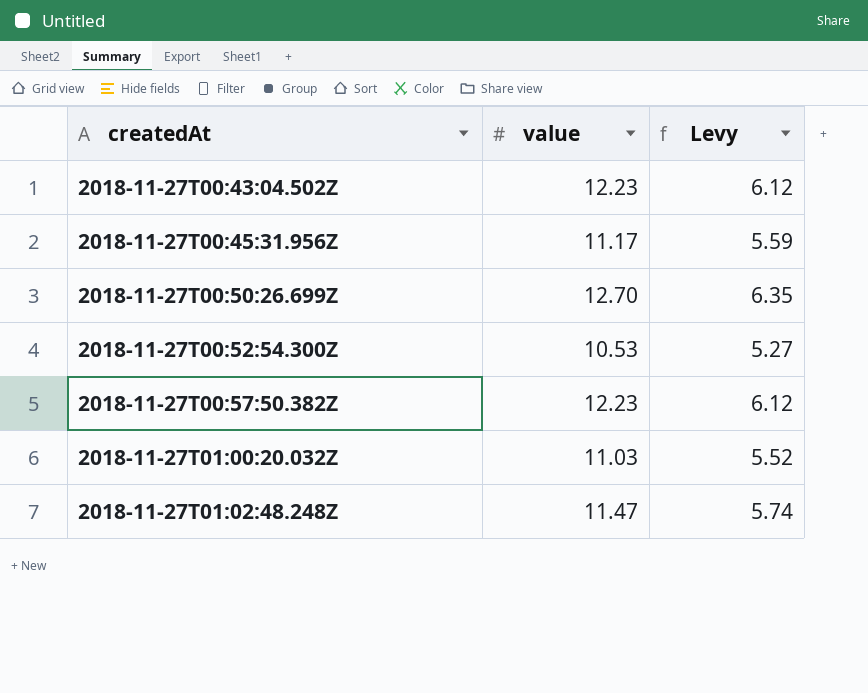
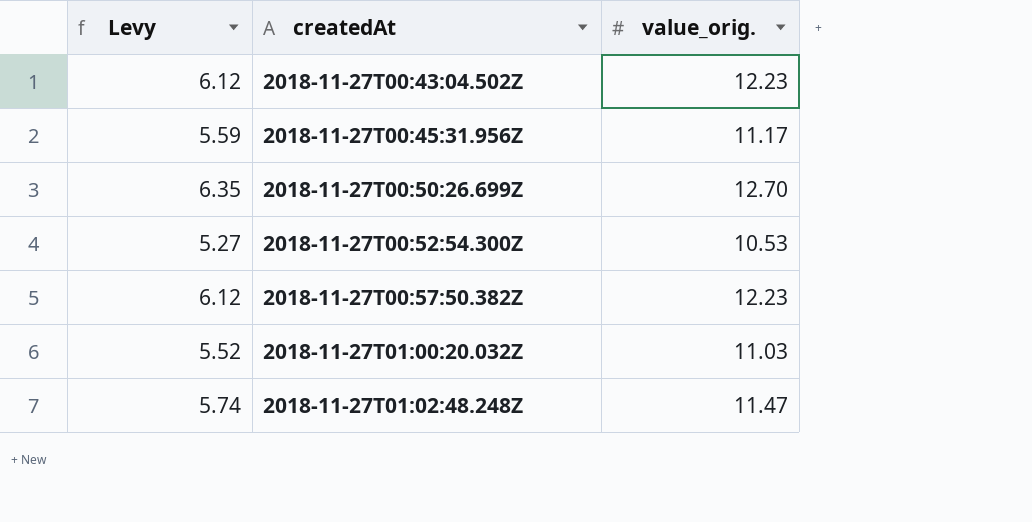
column Levy | position: 3 -> 1
column name: value -> value_orig.

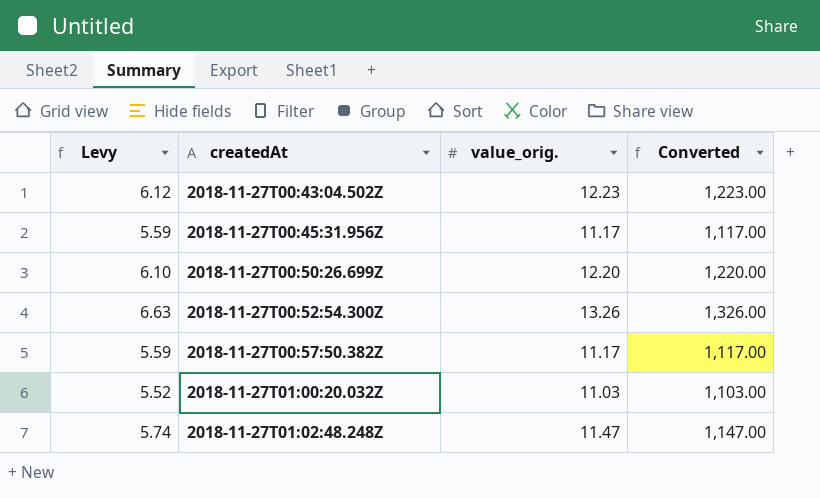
column Converted | formula: none -> [value_orig.] * 100
2018-11-27T00:50:26.699Z | Levy: 6.35 -> 6.10
2018-11-27T00:50:26.699Z | value_orig.: 12.70 -> 12.20
2018-11-27T00:52:54.300Z | Levy: 5.27 -> 6.63
2018-11-27T00:52:54.300Z | value_orig.: 10.53 -> 13.26
2018-11-27T00:57:50.382Z | Levy: 6.12 -> 5.59
2018-11-27T00:57:50.382Z | value_orig.: 12.23 -> 11.17

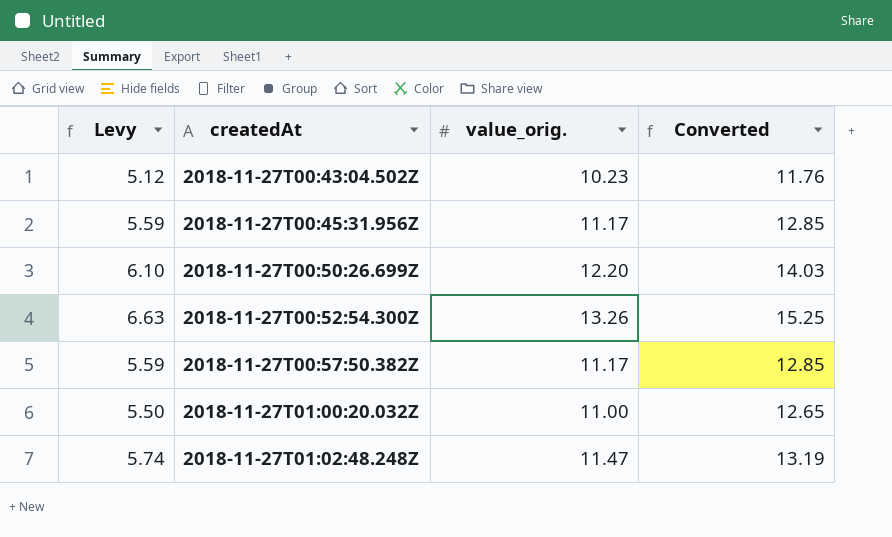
column Converted | formula: [value_orig.] * 100 -> [value_orig.] * 1.15
2018-11-27T00:43:04.502Z | Levy: 6.12 -> 5.12
2018-11-27T00:43:04.502Z | value_orig.: 12.23 -> 10.23
2018-11-27T01:00:20.032Z | Levy: 5.52 -> 5.50
2018-11-27T01:00:20.032Z | value_orig.: 11.03 -> 11.00

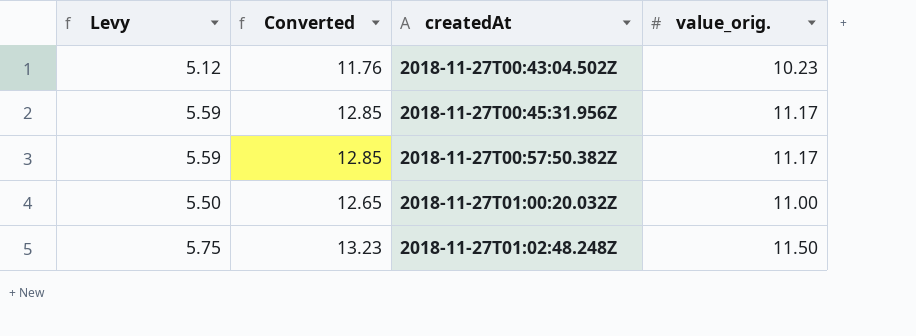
column Converted | position: 4 -> 2
row 2018-11-27T00:50:26.699Z: 6.10 | 12.20 | 14.03 -> none
row 2018-11-27T00:52:54.300Z: 6.63 | 13.26 | 15.25 -> none
2018-11-27T01:02:48.248Z | Levy: 5.74 -> 5.75
2018-11-27T01:02:48.248Z | Converted: 13.19 -> 13.23
2018-11-27T01:02:48.248Z | value_orig.: 11.47 -> 11.50

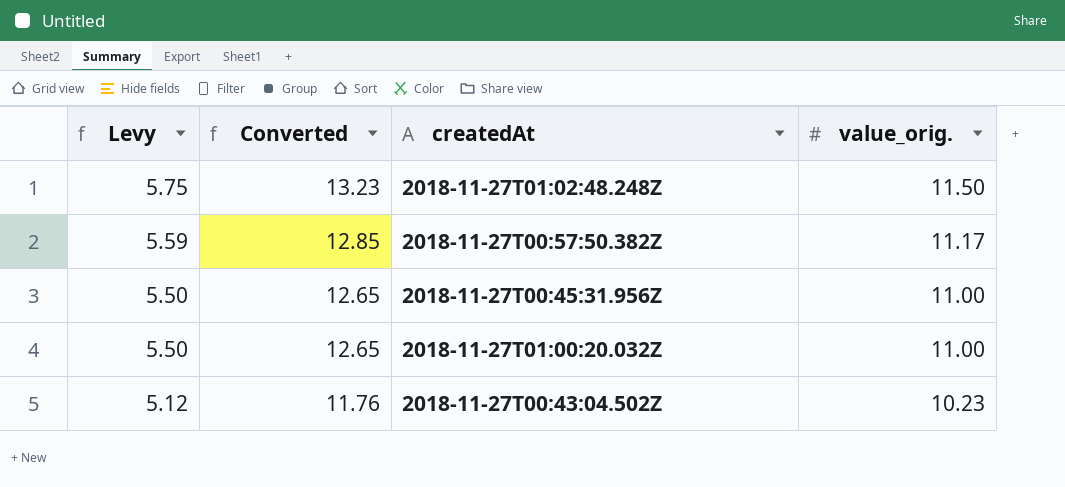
row order: createdAt ascending -> Levy descending
2018-11-27T00:45:31.956Z | Levy: 5.59 -> 5.50
2018-11-27T00:45:31.956Z | Converted: 12.85 -> 12.65
2018-11-27T00:45:31.956Z | value_orig.: 11.17 -> 11.00

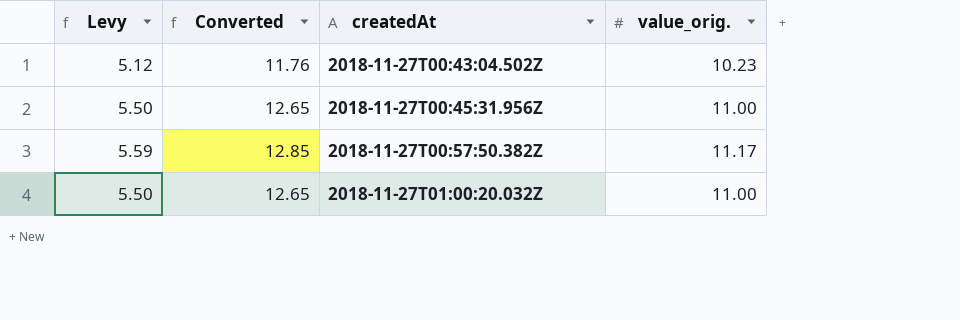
row order: Levy descending -> createdAt ascending
row 2018-11-27T01:02:48.248Z: 5.75 | 13.23 | 11.50 -> none

